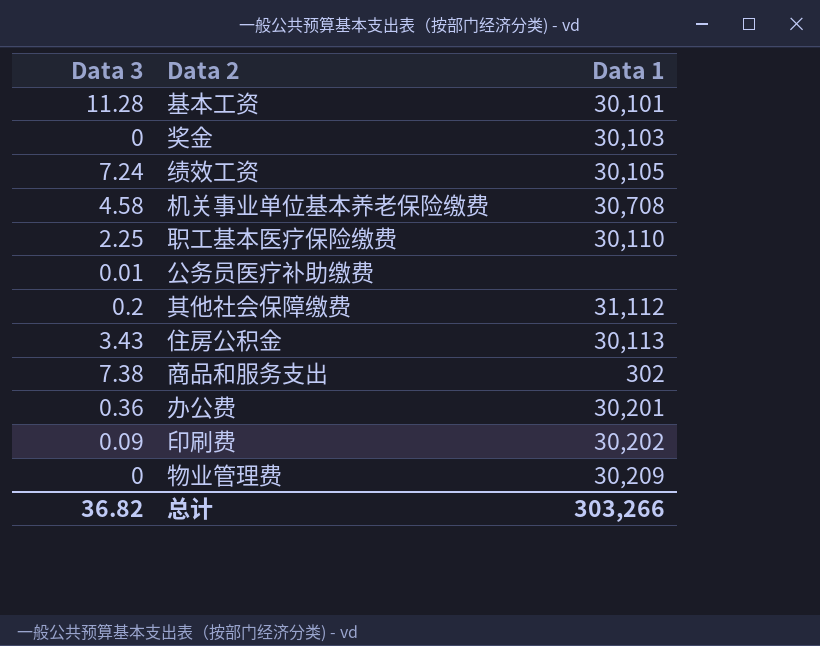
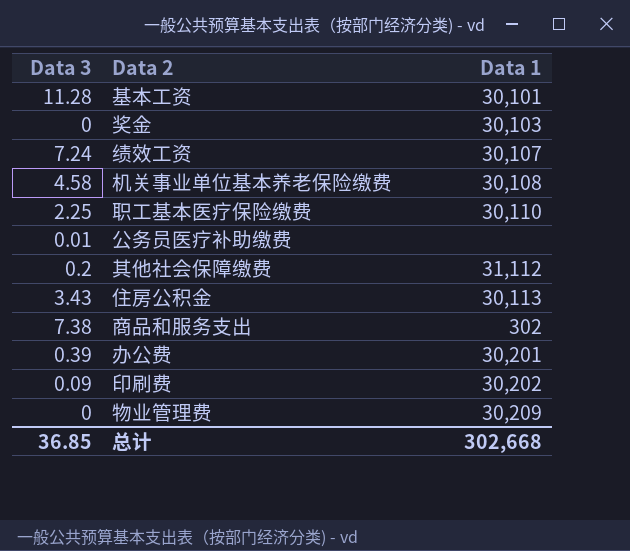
绩效工资 | Data 1: 30,105 -> 30,107
机关事业单位基本养老保险缴费 | Data 1: 30,708 -> 30,108
办公费 | Data 3: 0.36 -> 0.39
总计 | Data 3: 36.82 -> 36.85
总计 | Data 1: 303,266 -> 302,668

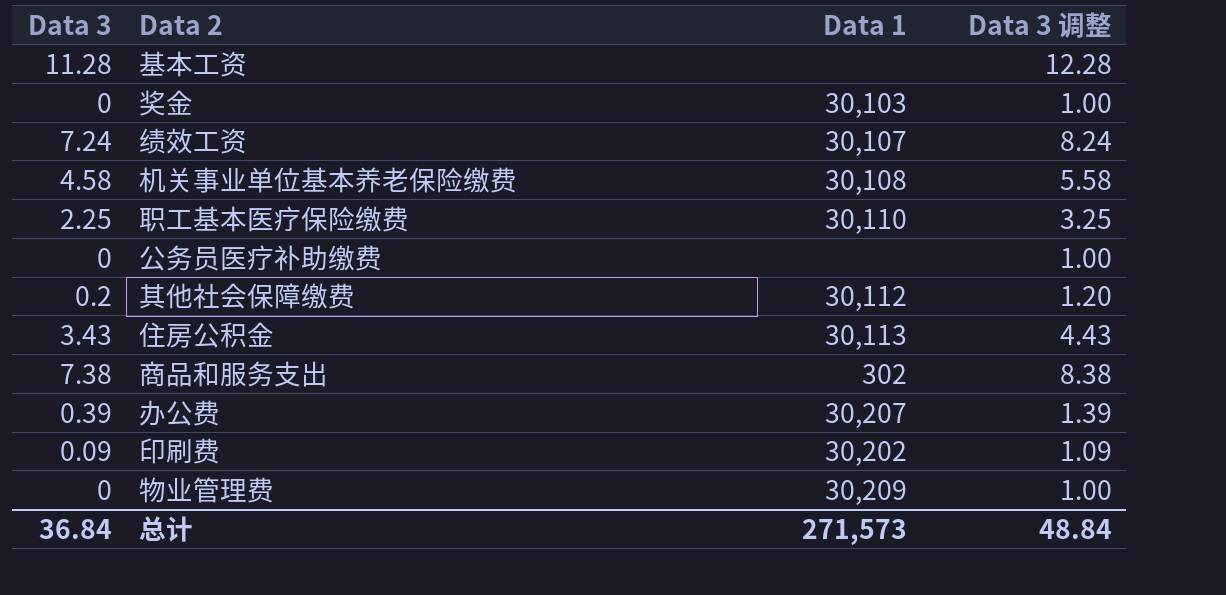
column Data 3 调整 | formula: none -> [Data 3] + 1
基本工资 | Data 1: 30,101 -> none
公务员医疗补助缴费 | Data 3: 0.01 -> 0
其他社会保障缴费 | Data 1: 31,112 -> 30,112
办公费 | Data 1: 30,201 -> 30,207
总计 | Data 3: 36.85 -> 36.84
总计 | Data 1: 302,668 -> 271,573

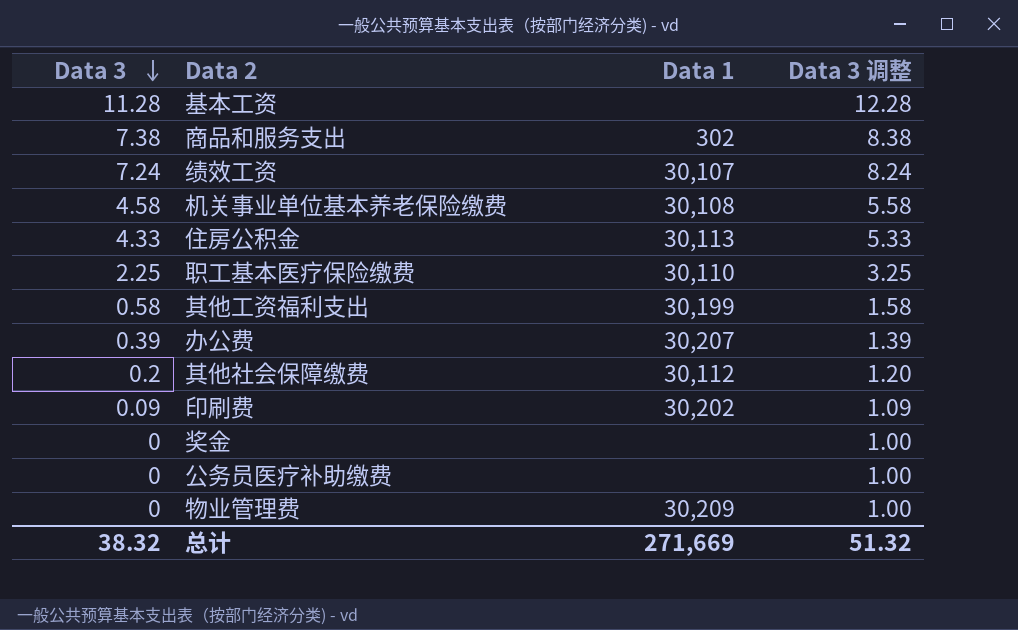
row order: none -> Data 3 descending
住房公积金 | Data 3: 3.43 -> 4.33
住房公积金 | Data 3 调整: 4.43 -> 5.33
row 其他工资福利支出: none -> 0.58 | 30,199 | 1.58
奖金 | Data 1: 30,103 -> none
总计 | Data 3: 36.84 -> 38.32
总计 | Data 1: 271,573 -> 271,669
总计 | Data 3 调整: 48.84 -> 51.32

